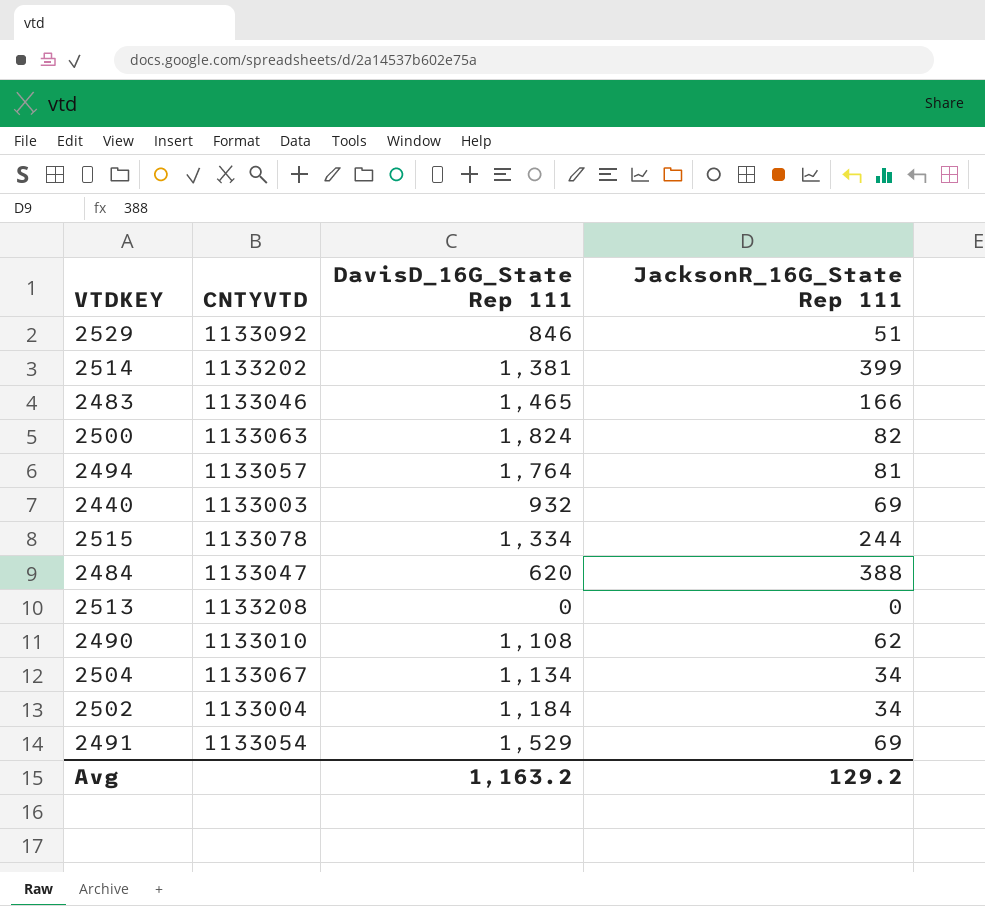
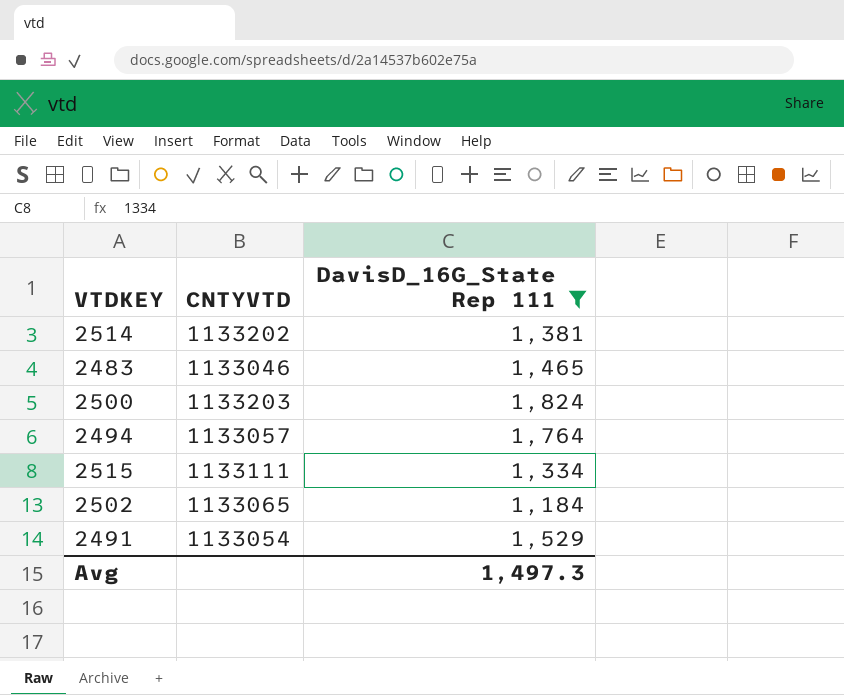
filter: none -> DavisD_16G_State Rep 111 >= 1,184
column JacksonR_16G_State Rep 111 | position: 4 -> none
2500 | CNTYVTD: 1133063 -> 1133203
2515 | CNTYVTD: 1133078 -> 1133111
2502 | CNTYVTD: 1133004 -> 1133065
Avg | DavisD_16G_State Rep 111: 1,163.2 -> 1,497.3

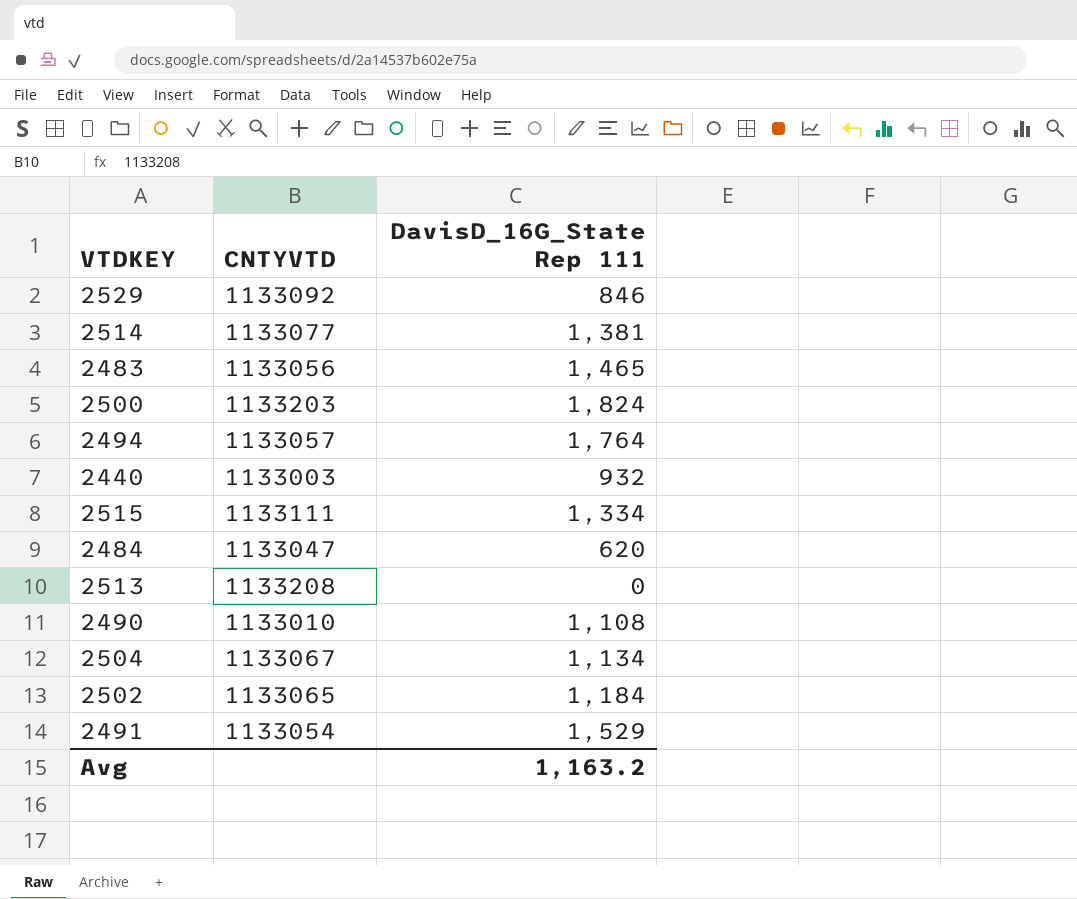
filter: DavisD_16G_State Rep 111 >= 1,184 -> none
2514 | CNTYVTD: 1133202 -> 1133077
2483 | CNTYVTD: 1133046 -> 1133056
Avg | DavisD_16G_State Rep 111: 1,497.3 -> 1,163.2

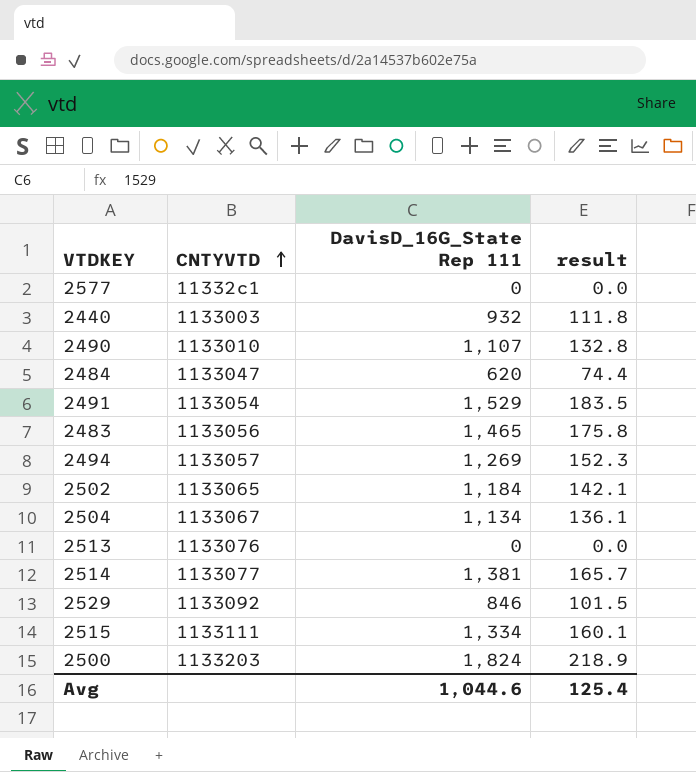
row order: none -> CNTYVTD ascending
column result | formula: none -> [DavisD_16G_State Rep 111] * 0.12
row 2577: none -> 11332c1 | 0 | 0.0
2490 | DavisD_16G_State Rep 111: 1,108 -> 1,107
2494 | DavisD_16G_State Rep 111: 1,764 -> 1,269
2513 | CNTYVTD: 1133208 -> 1133076
Avg | DavisD_16G_State Rep 111: 1,163.2 -> 1,044.6

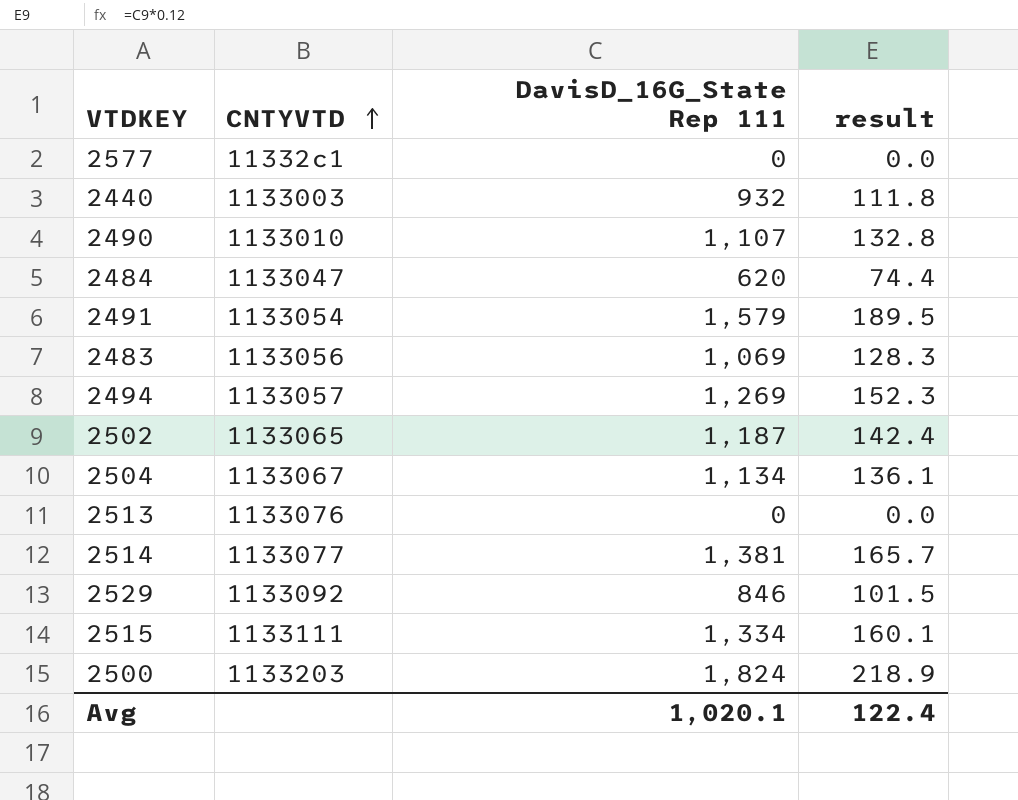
2491 | DavisD_16G_State Rep 111: 1,529 -> 1,579
2491 | result: 183.5 -> 189.5
2483 | DavisD_16G_State Rep 111: 1,465 -> 1,069
2483 | result: 175.8 -> 128.3
2502 | DavisD_16G_State Rep 111: 1,184 -> 1,187
2502 | result: 142.1 -> 142.4
Avg | DavisD_16G_State Rep 111: 1,044.6 -> 1,020.1
Avg | result: 125.4 -> 122.4

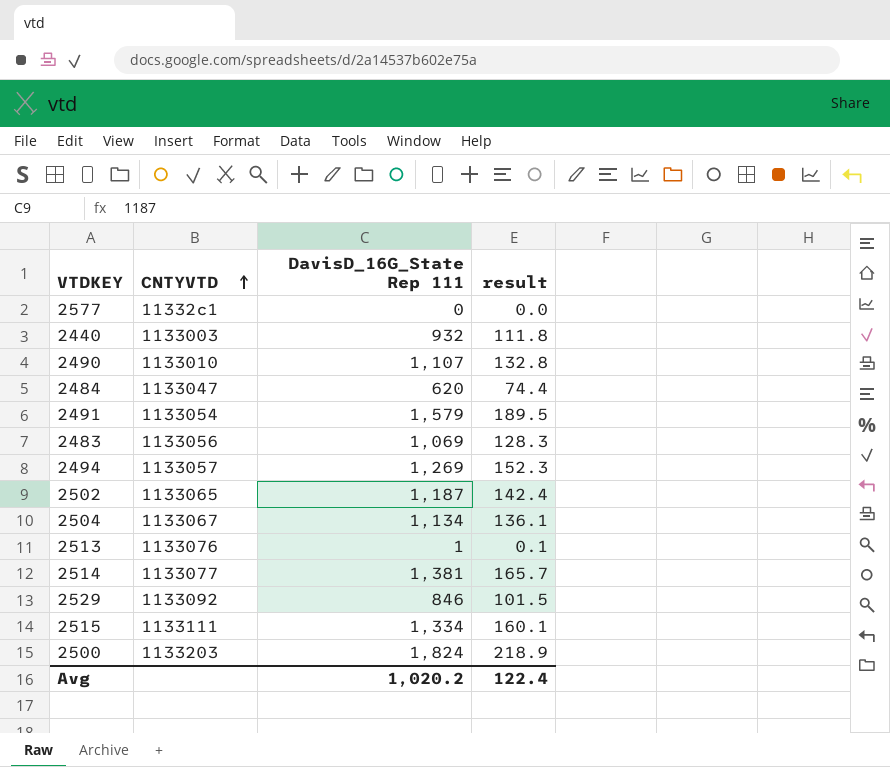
2513 | DavisD_16G_State Rep 111: 0 -> 1
2513 | result: 0.0 -> 0.1
Avg | DavisD_16G_State Rep 111: 1,020.1 -> 1,020.2

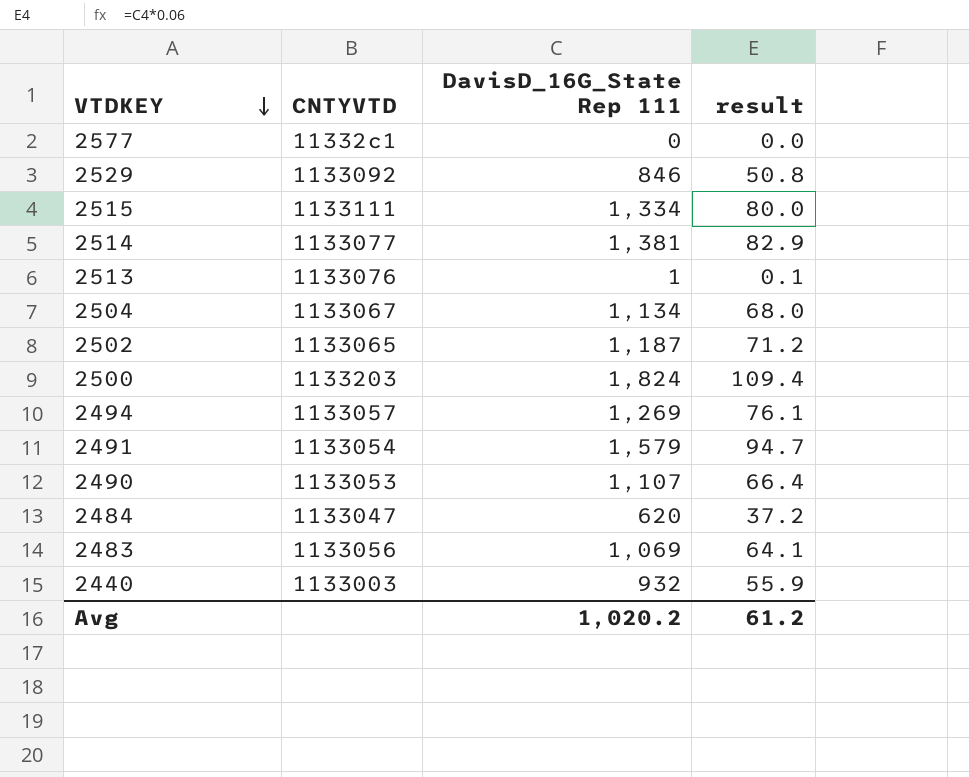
row order: CNTYVTD ascending -> VTDKEY descending
column result | formula: [DavisD_16G_State Rep 111] * 0.12 -> [DavisD_16G_State Rep 111] * 0.06
2490 | CNTYVTD: 1133010 -> 1133053
Avg | result: 122.4 -> 61.2

